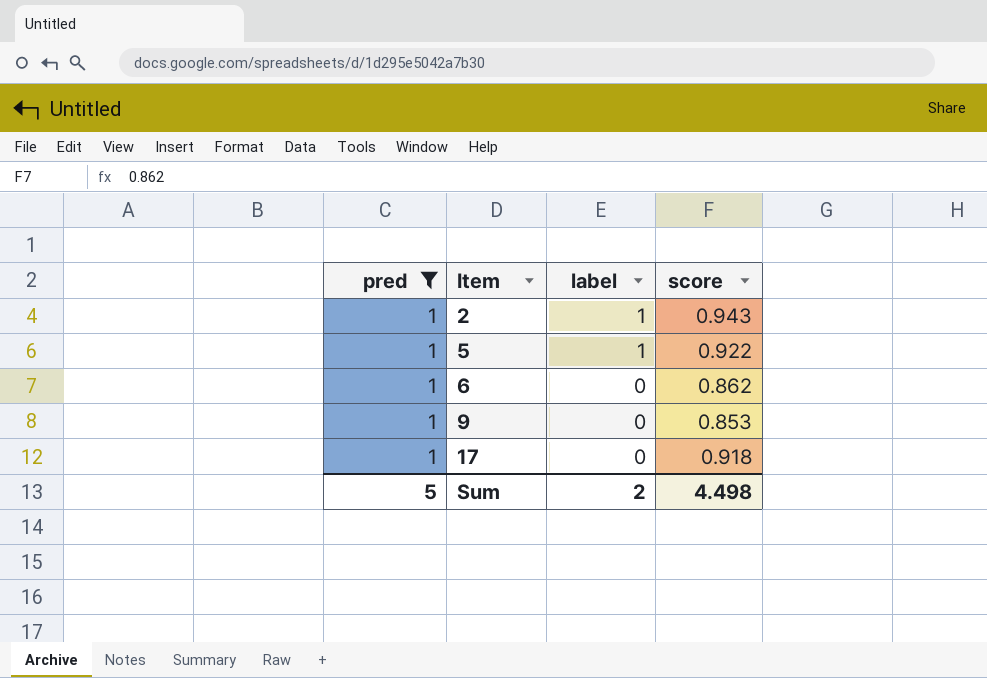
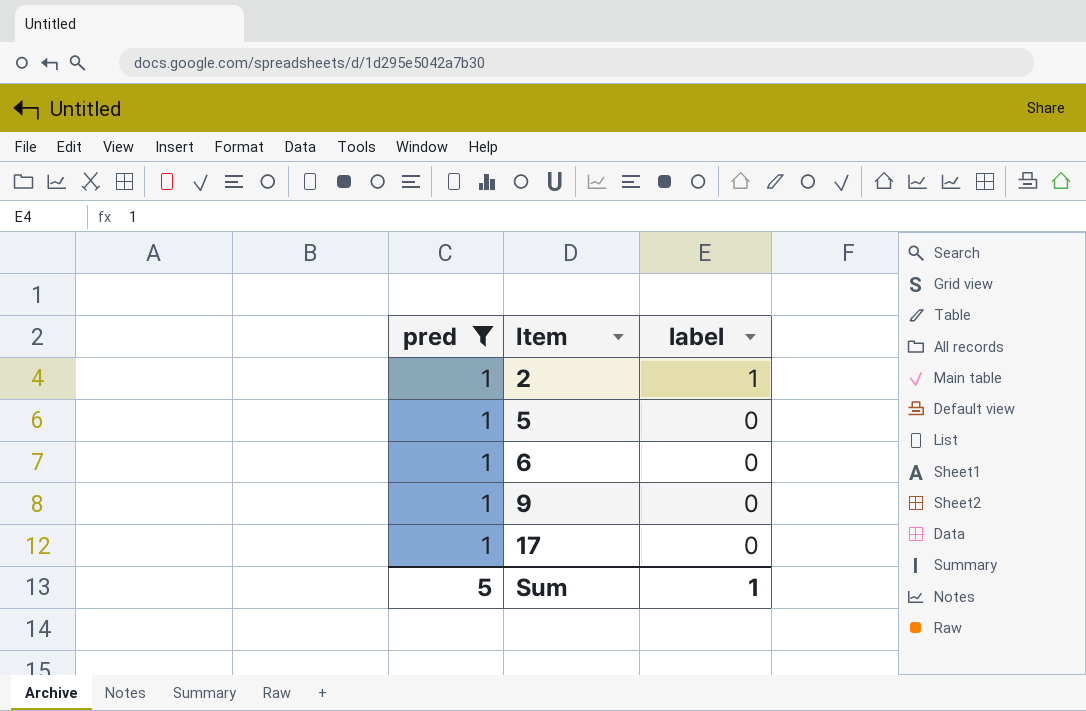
column score | position: 4 -> none
5 | label: 1 -> 0
Sum | label: 2 -> 1

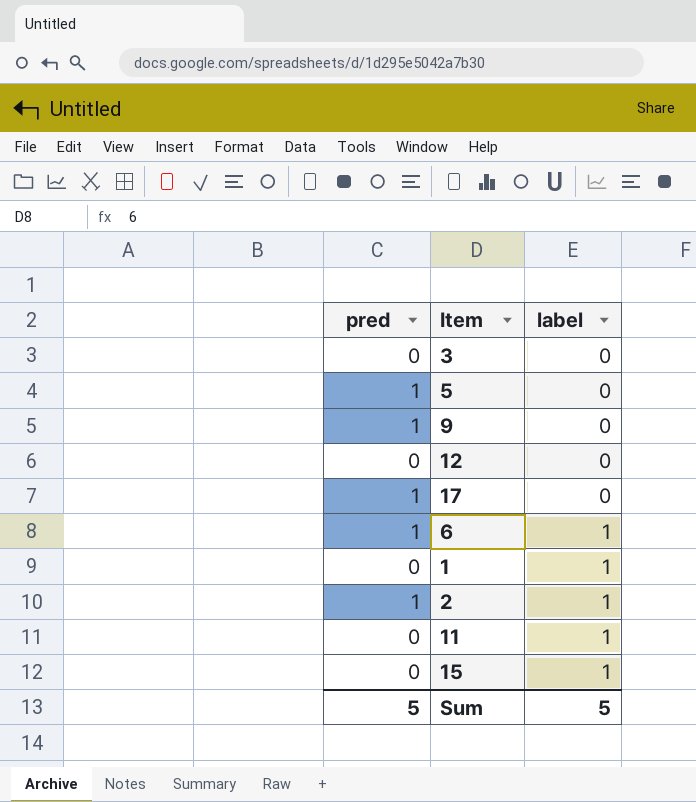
filter: pred = 1 -> none
row order: Item ascending -> label ascending
6 | label: 0 -> 1
Sum | label: 1 -> 5

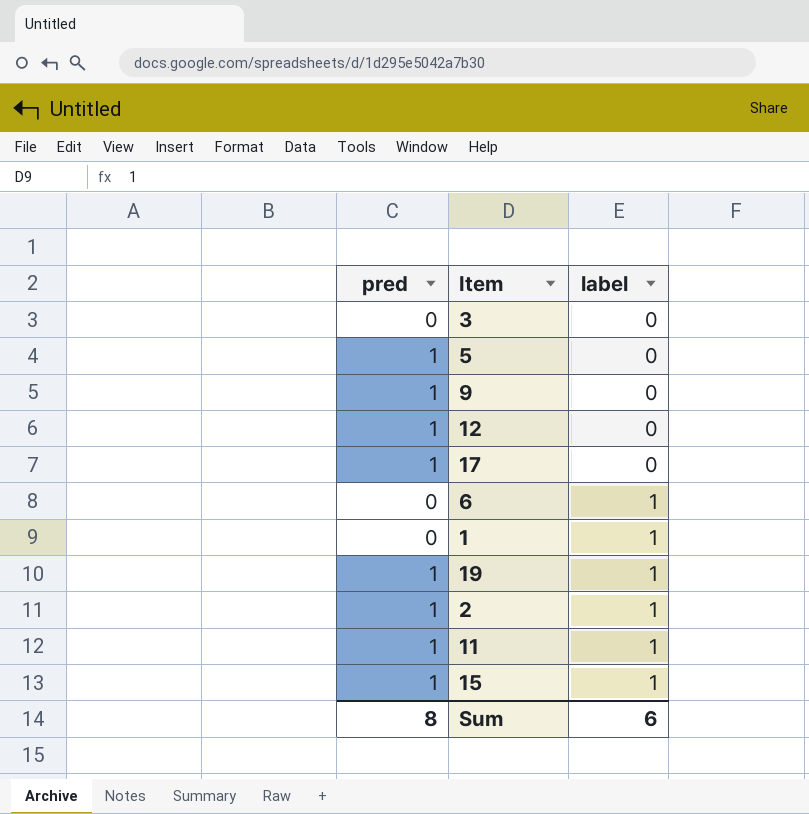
12 | pred: 0 -> 1
6 | pred: 1 -> 0
row 19: none -> 1 | 1
11 | pred: 0 -> 1
15 | pred: 0 -> 1
Sum | pred: 5 -> 8
Sum | label: 5 -> 6

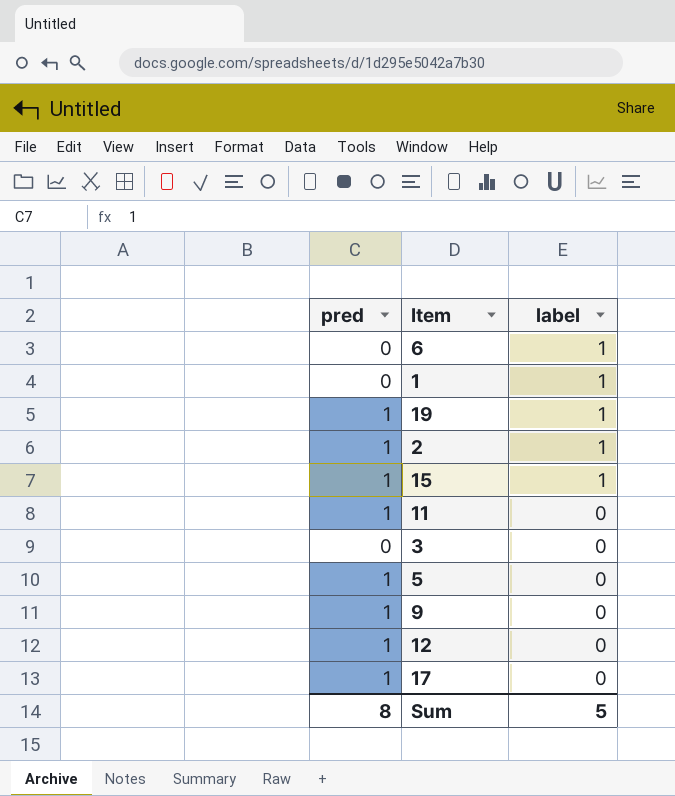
row order: label ascending -> label descending
11 | label: 1 -> 0
Sum | label: 6 -> 5

